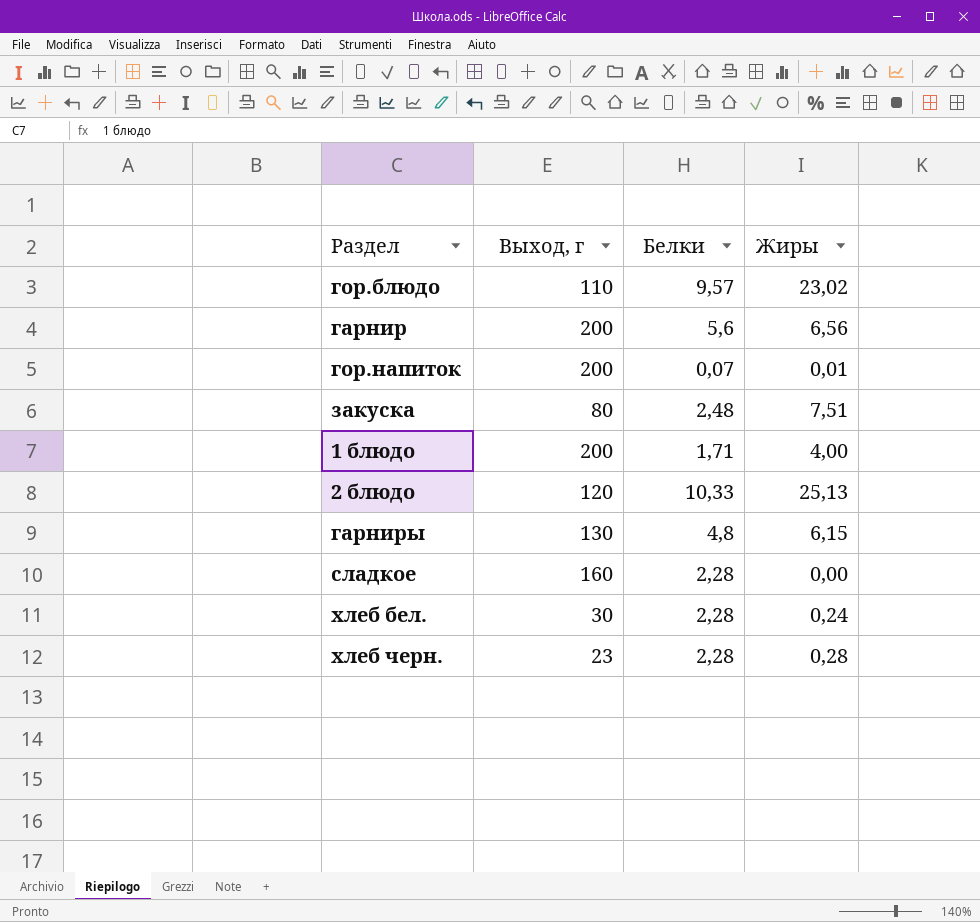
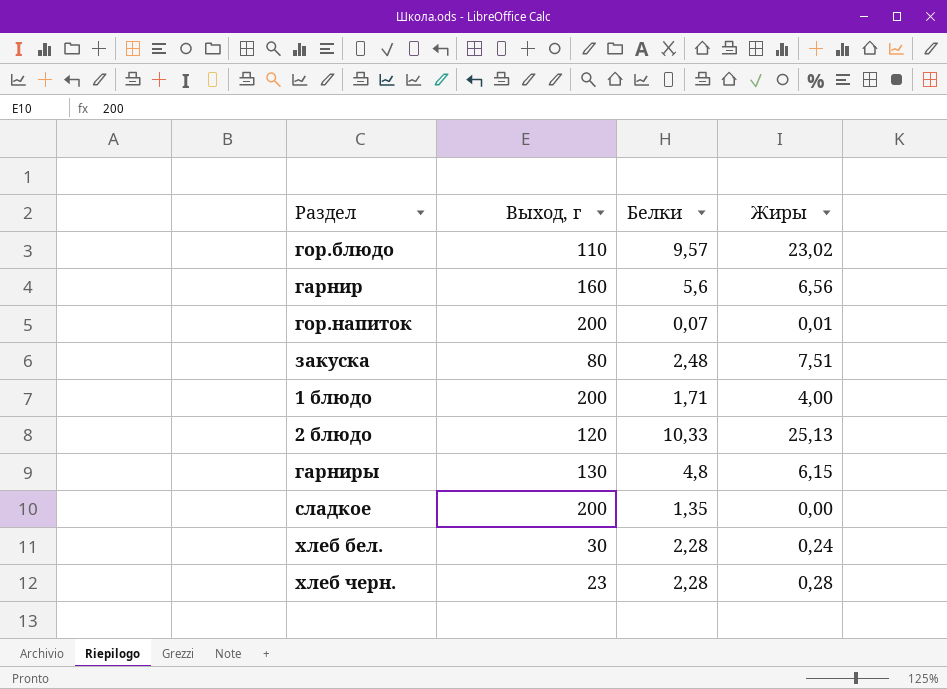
гарнир | Выход, г: 200 -> 160
сладкое | Выход, г: 160 -> 200
сладкое | Белки: 2,28 -> 1,35

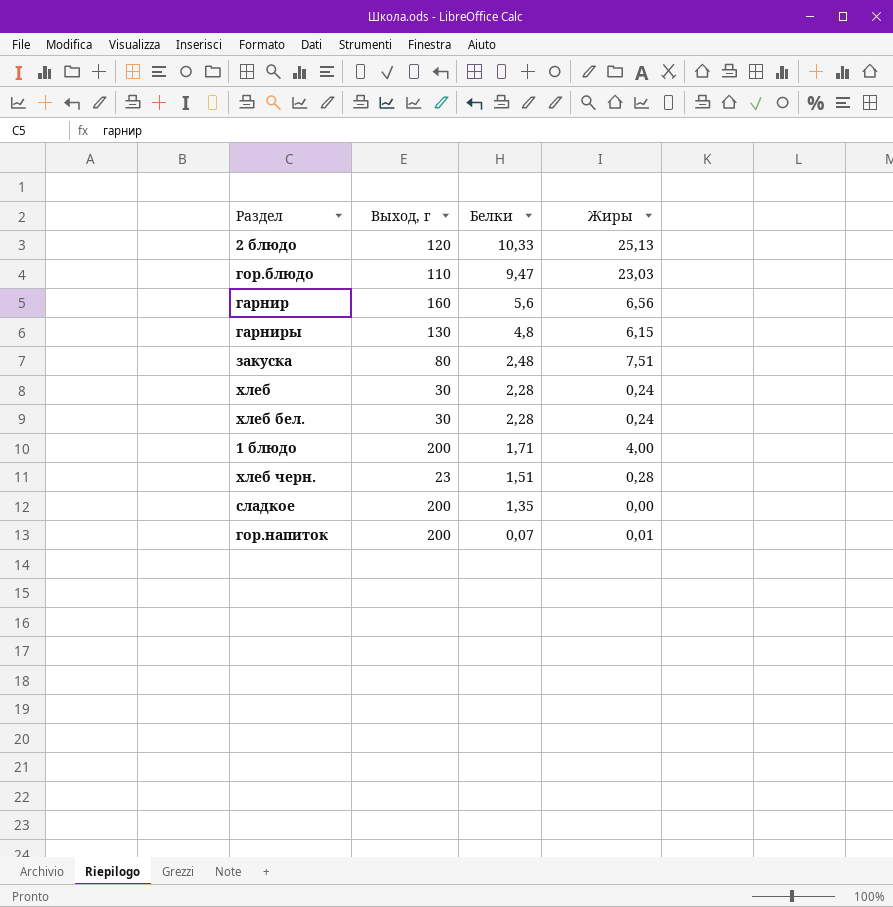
row order: none -> Белки descending
гор.блюдо | Белки: 9,57 -> 9,47
гор.блюдо | Жиры: 23,02 -> 23,03
row хлеб: none -> 30 | 2,28 | 0,24
хлеб черн. | Белки: 2,28 -> 1,51

